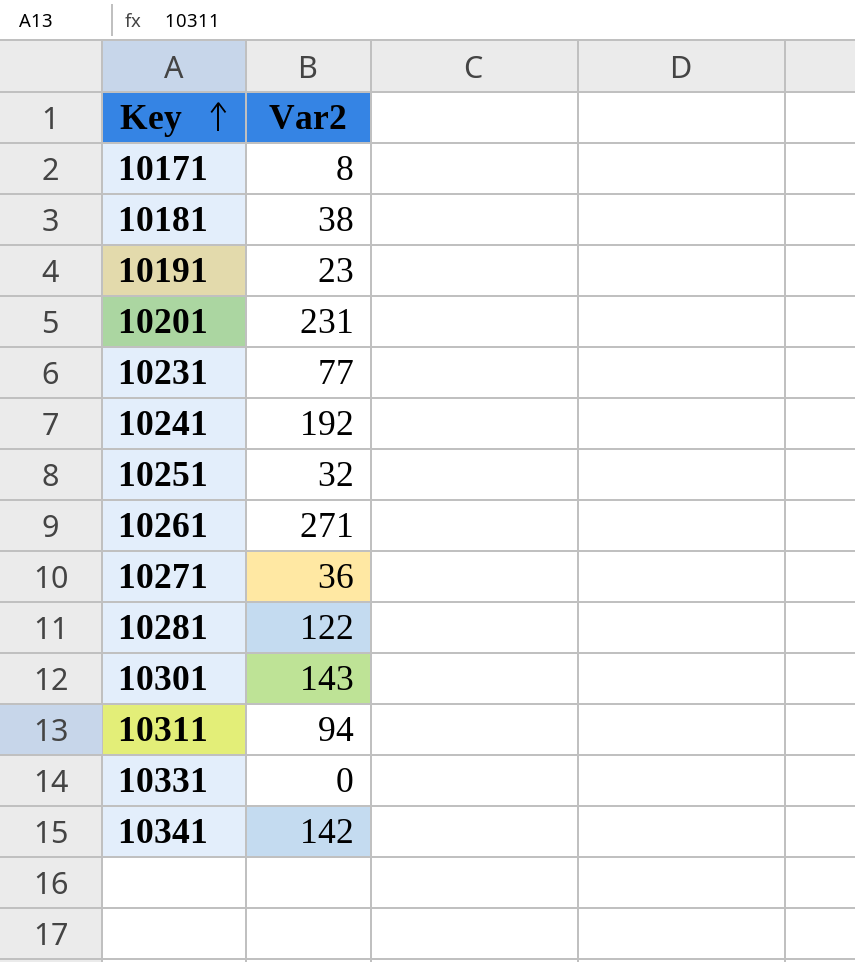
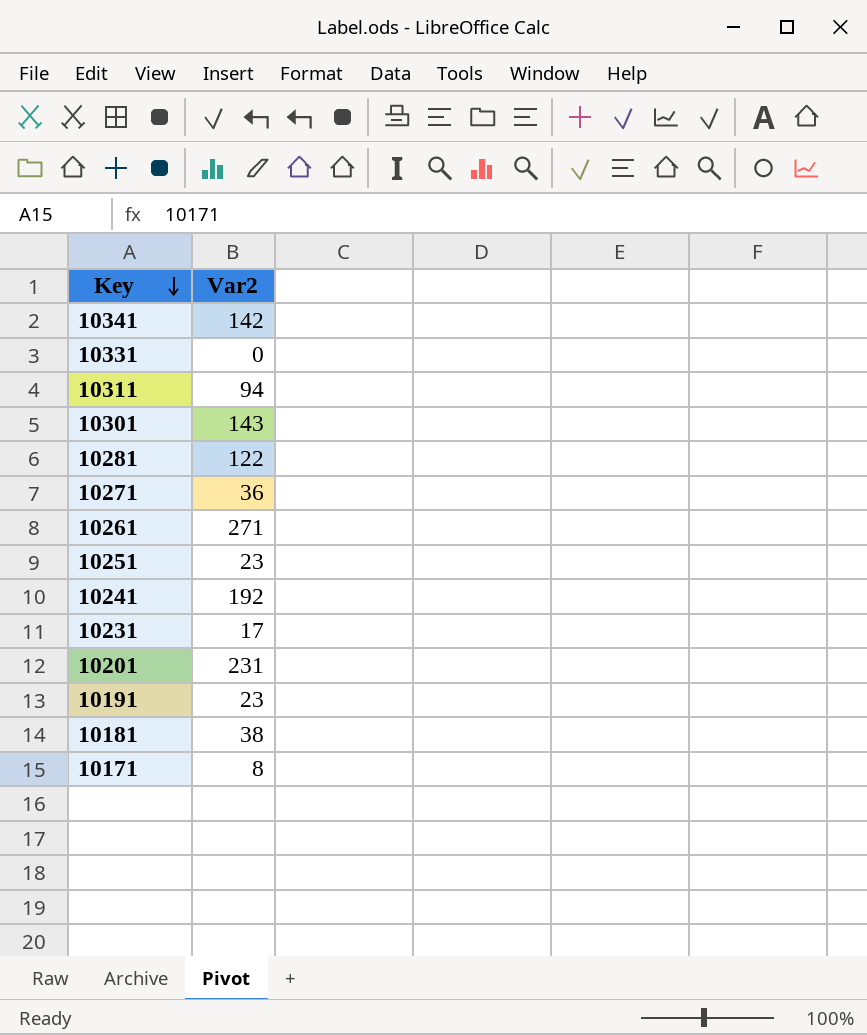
row order: Key ascending -> Key descending
10251 | Var2: 32 -> 23
10231 | Var2: 77 -> 17

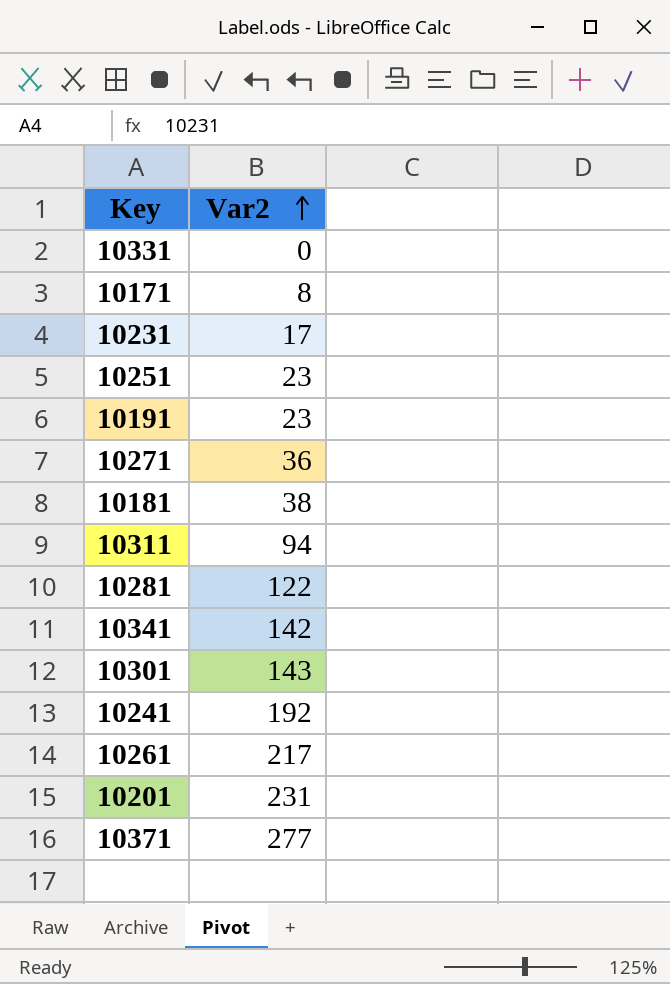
row order: Key descending -> Var2 ascending
10261 | Var2: 271 -> 217
row 10371: none -> 277

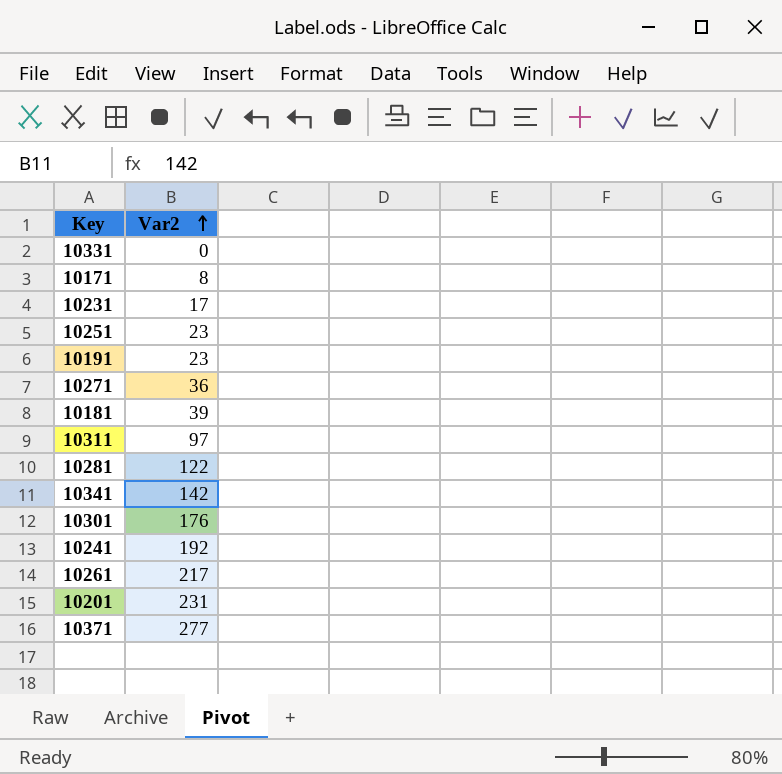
10181 | Var2: 38 -> 39
10311 | Var2: 94 -> 97
10301 | Var2: 143 -> 176

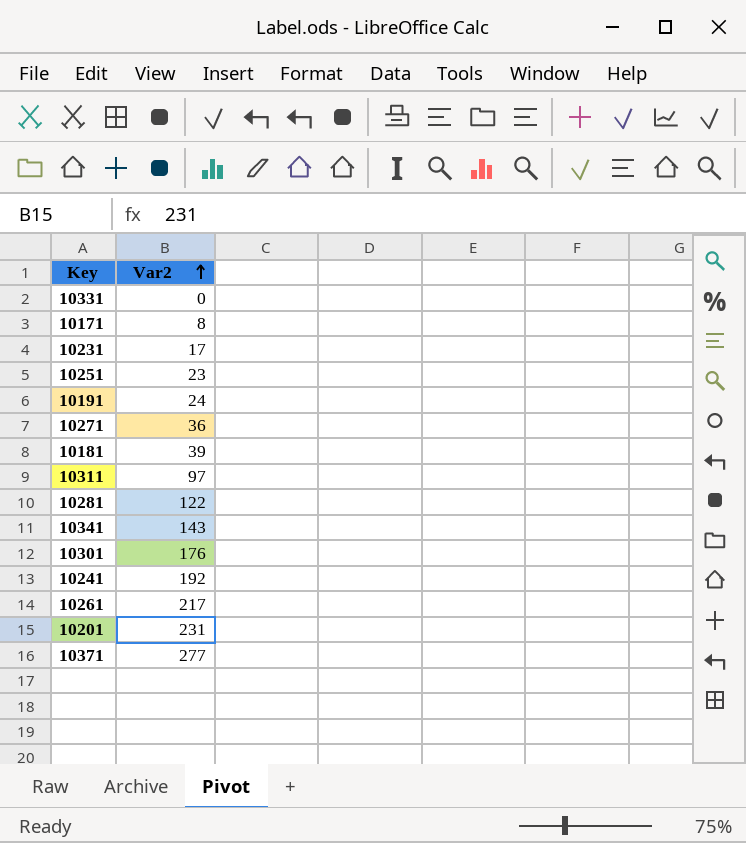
10191 | Var2: 23 -> 24
10341 | Var2: 142 -> 143

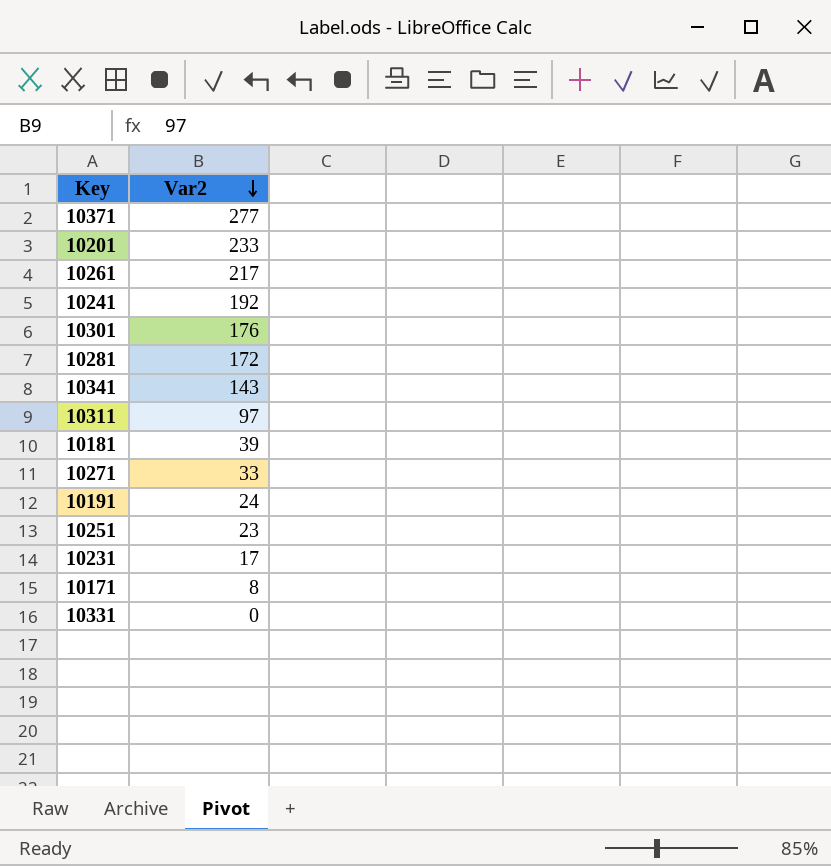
row order: Var2 ascending -> Var2 descending
10201 | Var2: 231 -> 233
10281 | Var2: 122 -> 172
10271 | Var2: 36 -> 33

